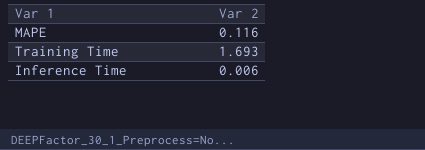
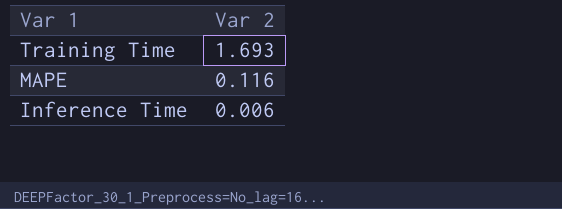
row order: none -> Var 1 descending

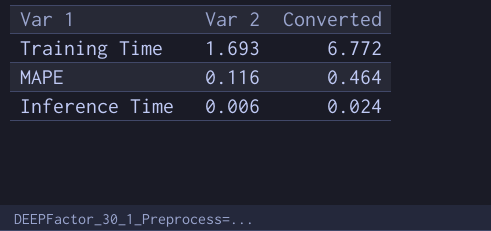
column Converted | formula: none -> [Var 2] * 4

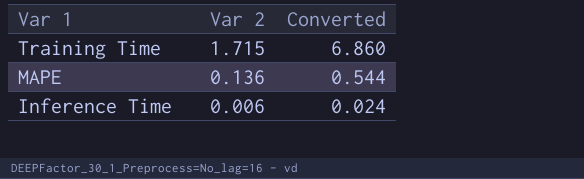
Training Time | Var 2: 1.693 -> 1.715
Training Time | Converted: 6.772 -> 6.860
MAPE | Var 2: 0.116 -> 0.136
MAPE | Converted: 0.464 -> 0.544

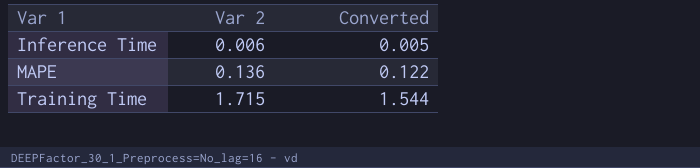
row order: Var 1 descending -> Var 1 ascending
column Converted | formula: [Var 2] * 4 -> [Var 2] * 0.9

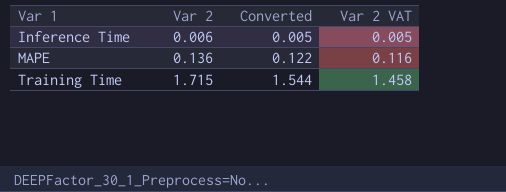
column Var 2 VAT | formula: none -> [Var 2] * 0.85

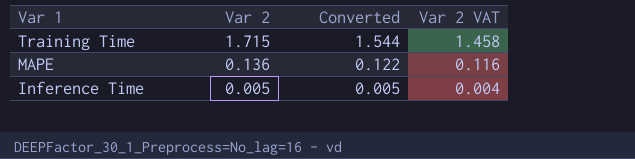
row order: Var 1 ascending -> Var 1 descending
Inference Time | Var 2: 0.006 -> 0.005
Inference Time | Var 2 VAT: 0.005 -> 0.004

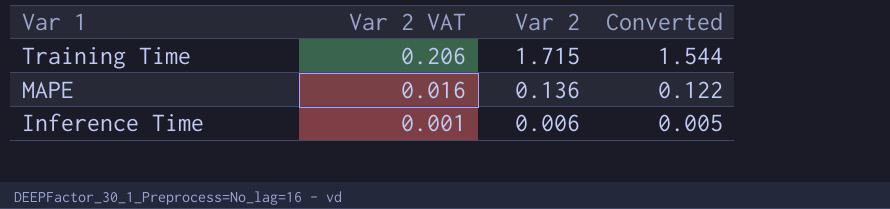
column Var 2 VAT | formula: [Var 2] * 0.85 -> [Var 2] * 0.12
column Var 2 VAT | position: 4 -> 2
Inference Time | Var 2: 0.005 -> 0.006

